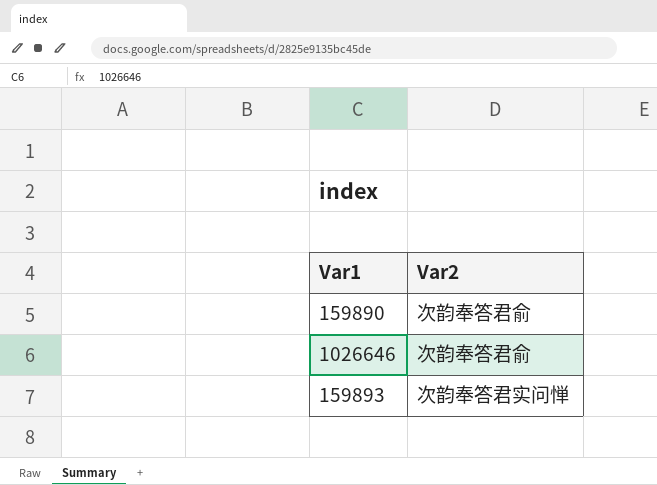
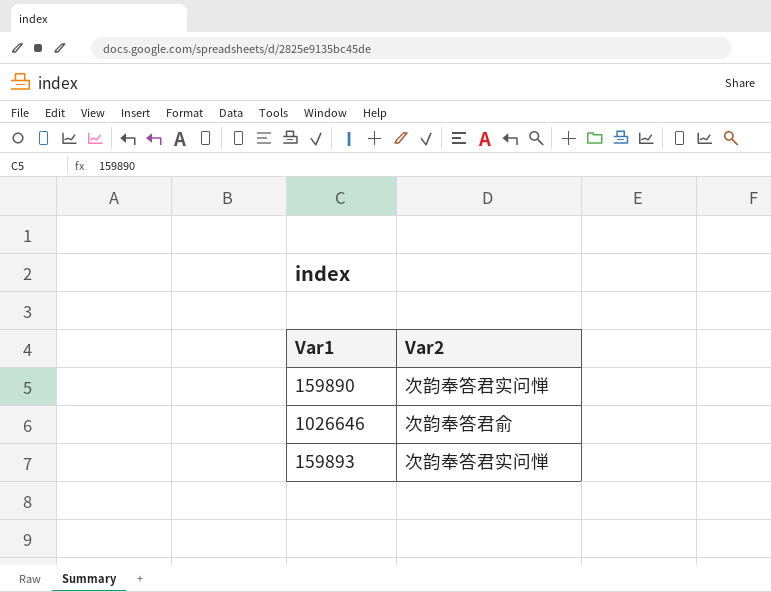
159890 | Var2: 次韵奉答君俞 -> 次韵奉答君实问惮

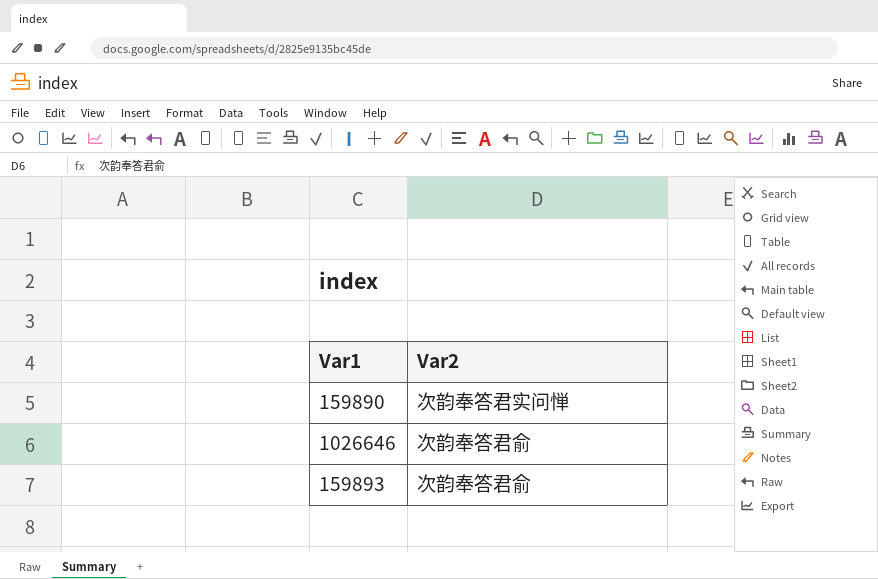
159893 | Var2: 次韵奉答君实问惮 -> 次韵奉答君俞

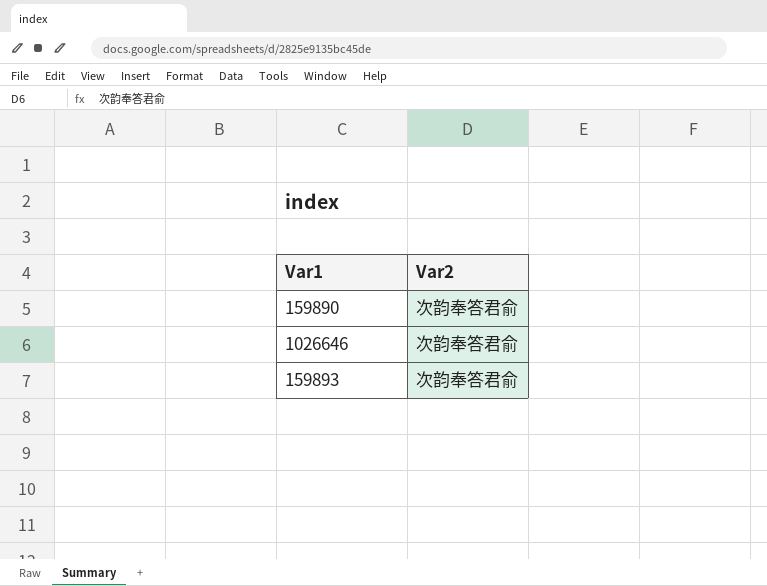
159890 | Var2: 次韵奉答君实问惮 -> 次韵奉答君俞

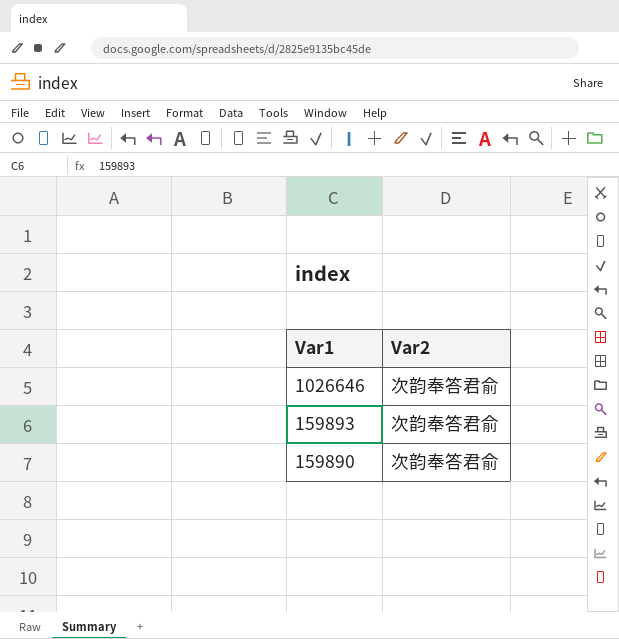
row order: none -> Var1 descending

